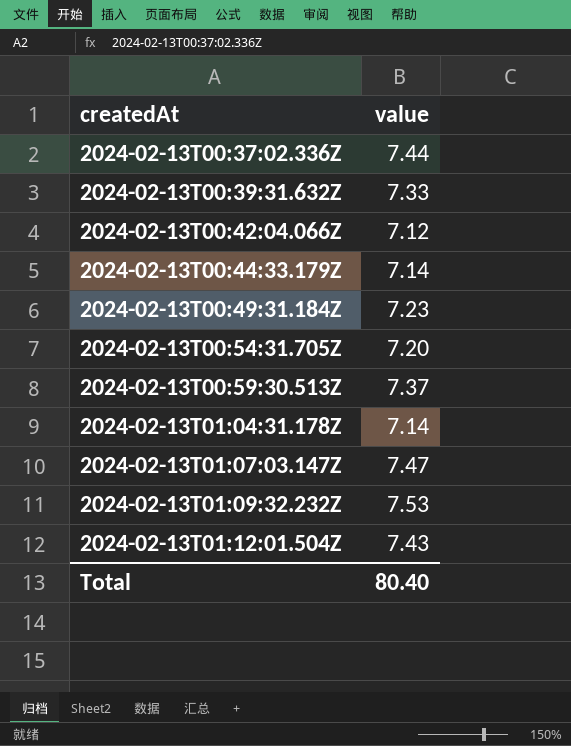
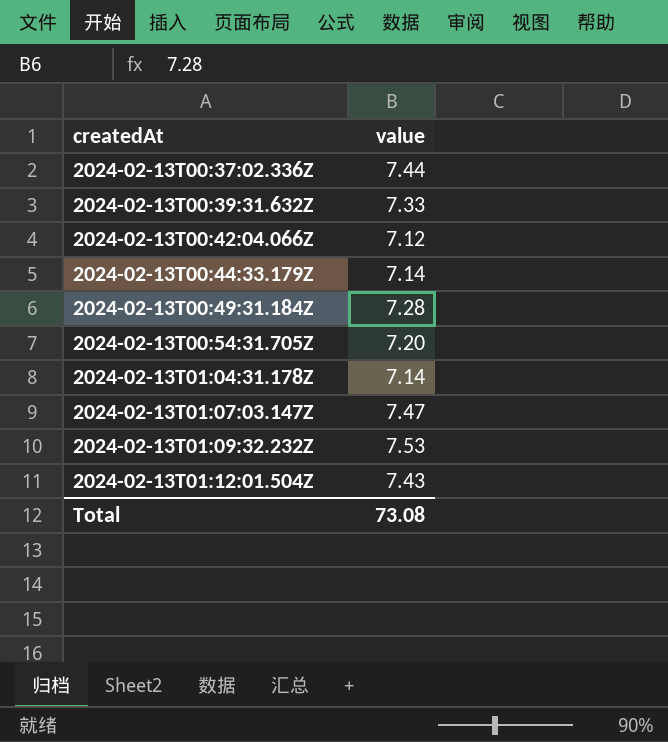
row 2024-02-13T00:59:30.513Z: 7.37 -> none
2024-02-13T00:49:31.184Z | value: 7.23 -> 7.28
Total | value: 80.40 -> 73.08

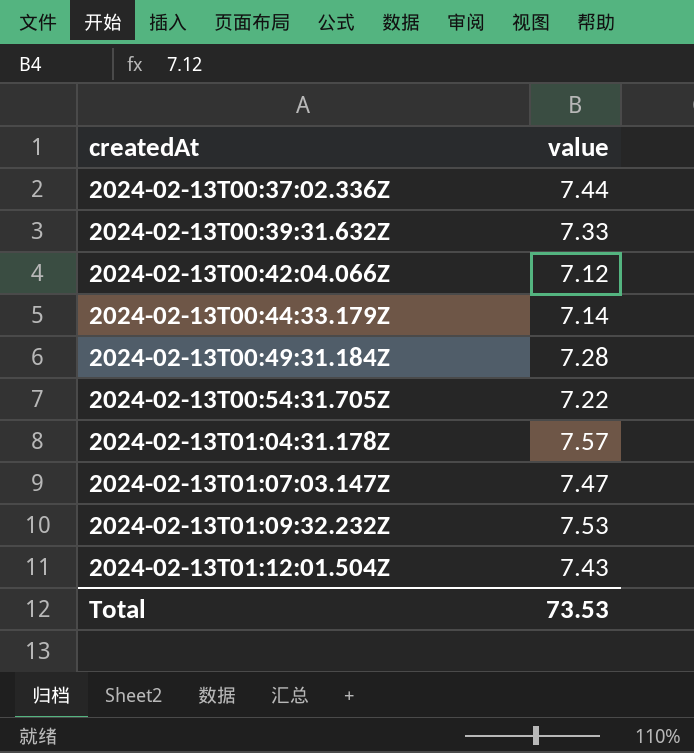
2024-02-13T00:54:31.705Z | value: 7.20 -> 7.22
2024-02-13T01:04:31.178Z | value: 7.14 -> 7.57
Total | value: 73.08 -> 73.53

